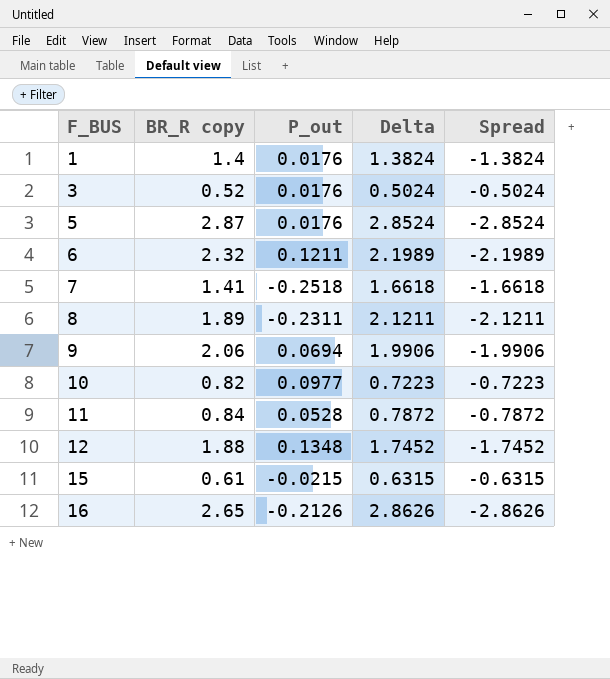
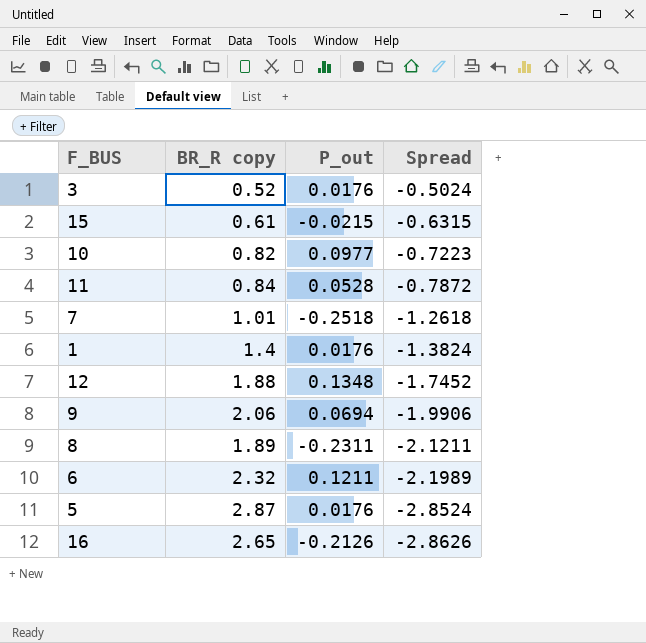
row order: F_BUS ascending -> Spread descending
column Delta | formula: [BR_R copy] - [P_out] -> none
7 | BR_R copy: 1.41 -> 1.01
7 | Spread: -1.6618 -> -1.2618

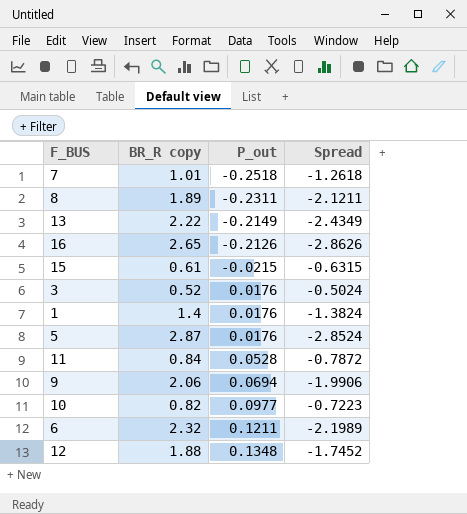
row order: Spread descending -> P_out ascending
row 13: none -> 2.22 | -0.2149 | -2.4349

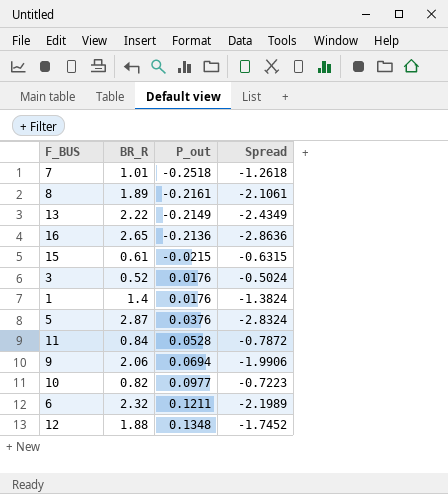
column name: BR_R copy -> BR_R
8 | P_out: -0.2311 -> -0.2161
8 | Spread: -2.1211 -> -2.1061
16 | P_out: -0.2126 -> -0.2136
16 | Spread: -2.8626 -> -2.8636
5 | P_out: 0.0176 -> 0.0376
5 | Spread: -2.8524 -> -2.8324

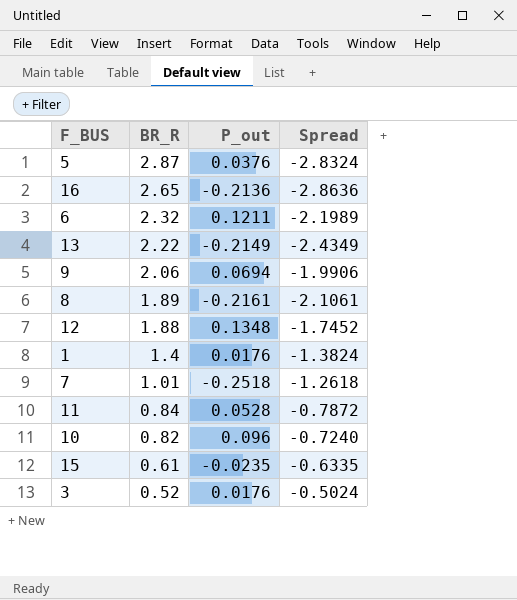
row order: P_out ascending -> BR_R descending
10 | P_out: 0.0977 -> 0.096
10 | Spread: -0.7223 -> -0.7240
15 | P_out: -0.0215 -> -0.0235
15 | Spread: -0.6315 -> -0.6335

